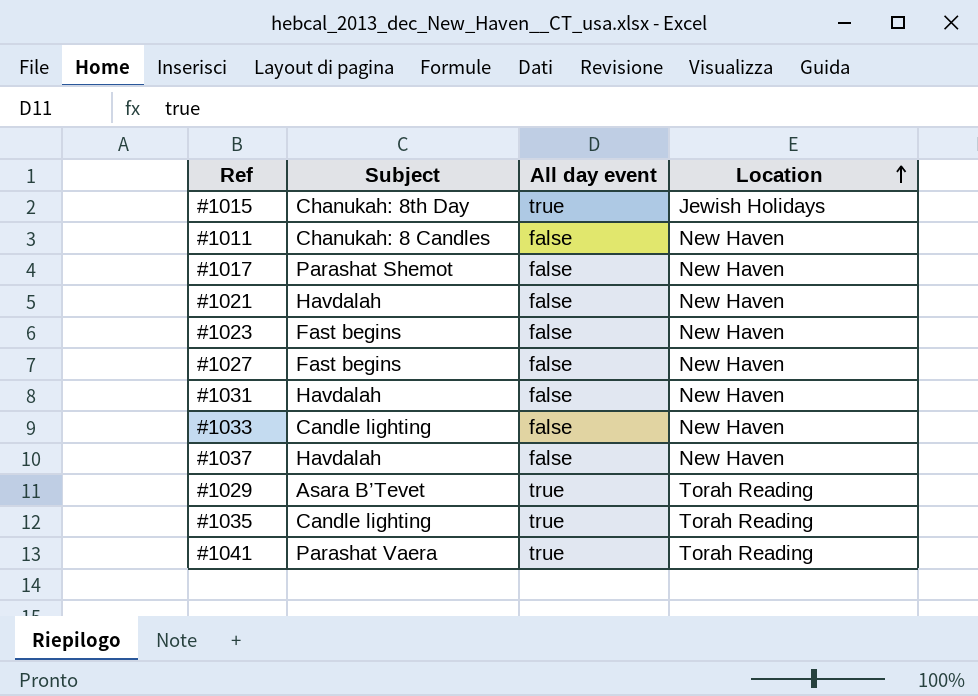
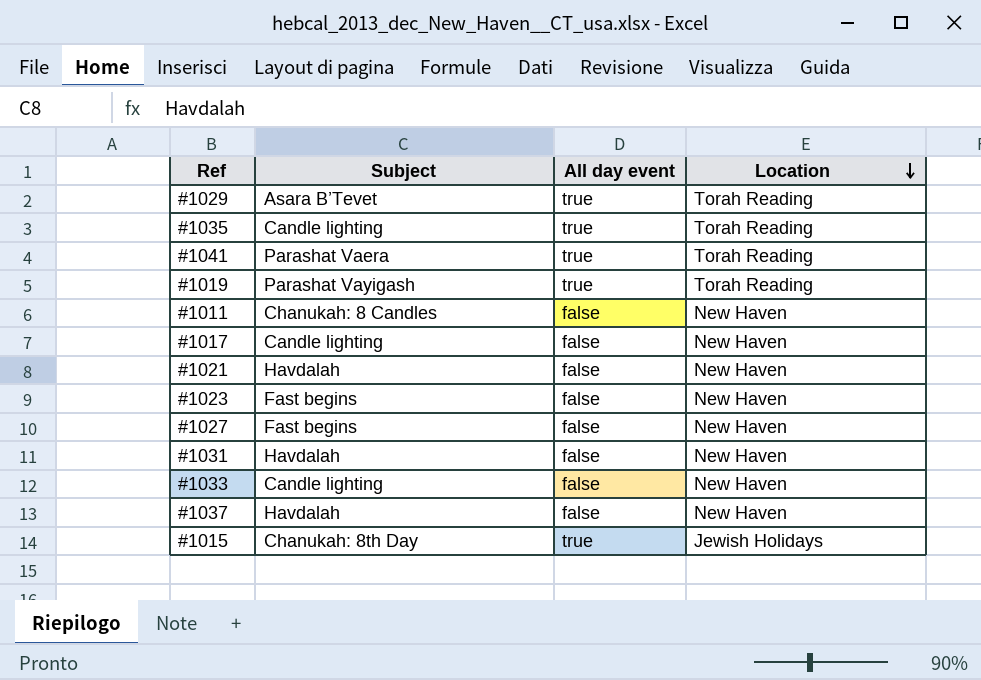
row order: Location ascending -> Location descending
row #1019: none -> Parashat Vayigash | true | Torah Reading
#1017 | Subject: Parashat Shemot -> Candle lighting

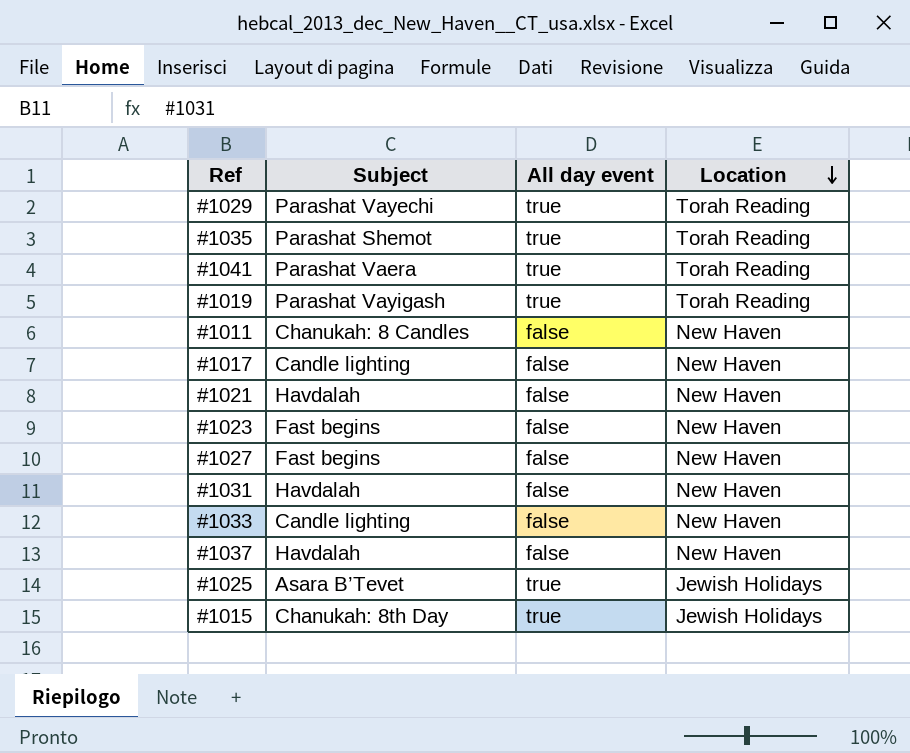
#1029 | Subject: Asara B’Tevet -> Parashat Vayechi
#1035 | Subject: Candle lighting -> Parashat Shemot
row #1025: none -> Asara B’Tevet | true | Jewish Holidays

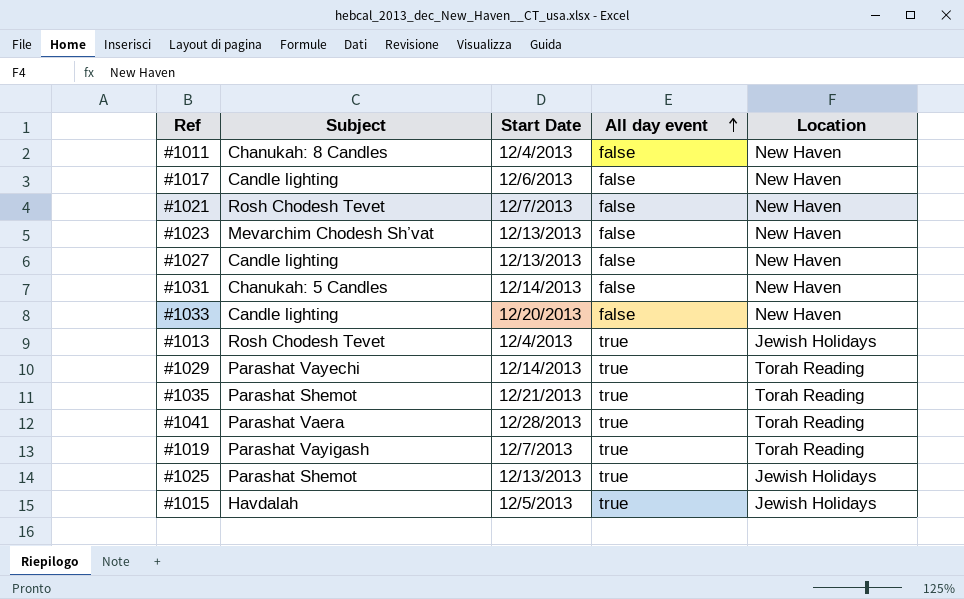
row order: Location descending -> All day event ascending
column Start Date | position: none -> 3
row #1037: Havdalah | false | New Haven -> none
#1021 | Subject: Havdalah -> Rosh Chodesh Tevet
#1023 | Subject: Fast begins -> Mevarchim Chodesh Sh’vat
#1027 | Subject: Fast begins -> Candle lighting
#1031 | Subject: Havdalah -> Chanukah: 5 Candles
row #1013: none -> Rosh Chodesh Tevet | 12/4/2013 | true | Jewish Holidays
#1025 | Subject: Asara B’Tevet -> Parashat Shemot
#1015 | Subject: Chanukah: 8th Day -> Havdalah

